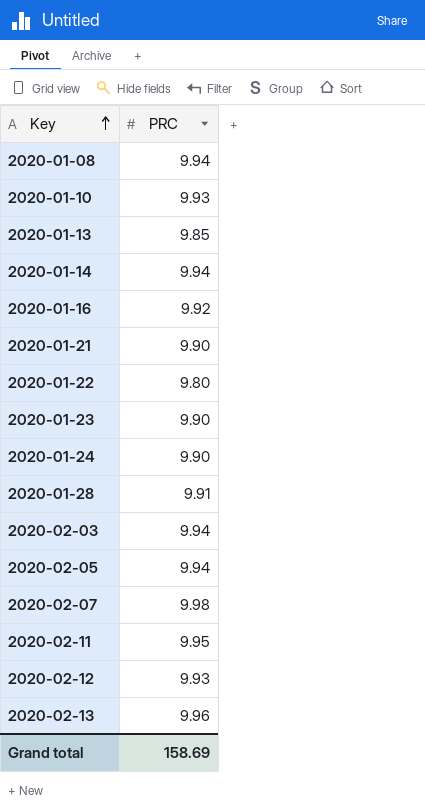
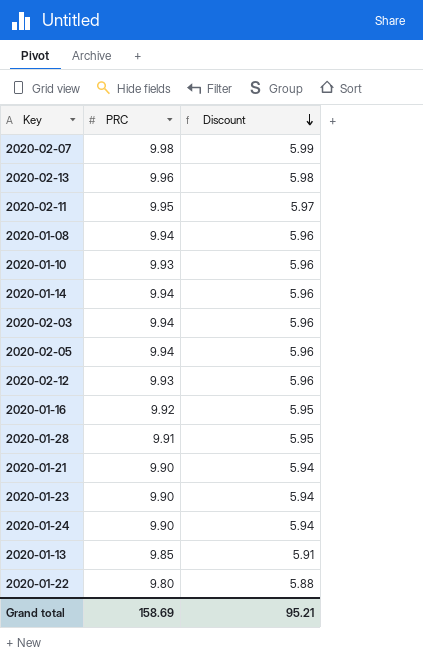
row order: Key ascending -> Discount descending
column Discount | formula: none -> [PRC] * 0.6

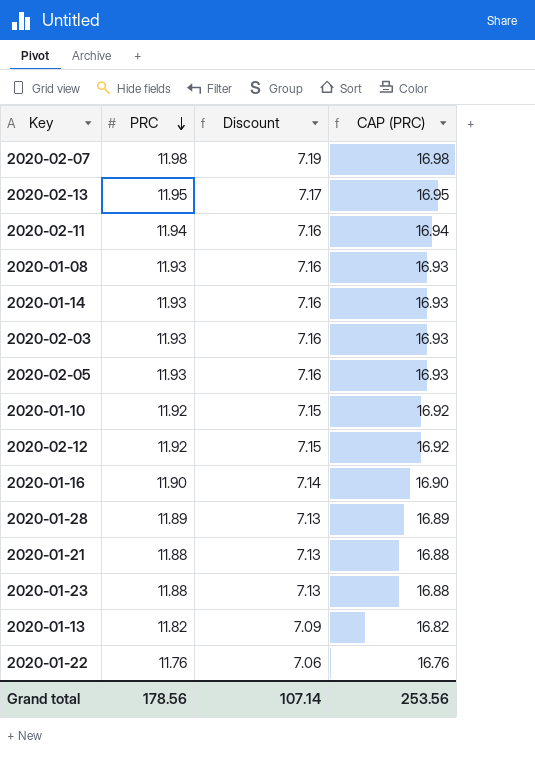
row order: Discount descending -> PRC descending
column CAP (PRC) | formula: none -> [PRC] + 5
row 2020-01-24: 9.90 | 5.94 -> none
2020-02-07 | PRC: 9.98 -> 11.98
2020-02-07 | Discount: 5.99 -> 7.19
2020-02-13 | PRC: 9.96 -> 11.95
2020-02-13 | Discount: 5.98 -> 7.17
2020-02-11 | PRC: 9.95 -> 11.94
2020-02-11 | Discount: 5.97 -> 7.16
2020-01-08 | PRC: 9.94 -> 11.93
2020-01-08 | Discount: 5.96 -> 7.16
2020-01-14 | PRC: 9.94 -> 11.93
2020-01-14 | Discount: 5.96 -> 7.16
2020-02-03 | PRC: 9.94 -> 11.93
2020-02-03 | Discount: 5.96 -> 7.16
2020-02-05 | PRC: 9.94 -> 11.93
2020-02-05 | Discount: 5.96 -> 7.16
2020-01-10 | PRC: 9.93 -> 11.92
2020-01-10 | Discount: 5.96 -> 7.15
2020-02-12 | PRC: 9.93 -> 11.92
2020-02-12 | Discount: 5.96 -> 7.15
2020-01-16 | PRC: 9.92 -> 11.90
2020-01-16 | Discount: 5.95 -> 7.14
2020-01-28 | PRC: 9.91 -> 11.89
2020-01-28 | Discount: 5.95 -> 7.13
2020-01-21 | PRC: 9.90 -> 11.88
2020-01-21 | Discount: 5.94 -> 7.13
2020-01-23 | PRC: 9.90 -> 11.88
2020-01-23 | Discount: 5.94 -> 7.13
2020-01-13 | PRC: 9.85 -> 11.82
2020-01-13 | Discount: 5.91 -> 7.09
2020-01-22 | PRC: 9.80 -> 11.76
2020-01-22 | Discount: 5.88 -> 7.06
Grand total | PRC: 158.69 -> 178.56
Grand total | Discount: 95.21 -> 107.14

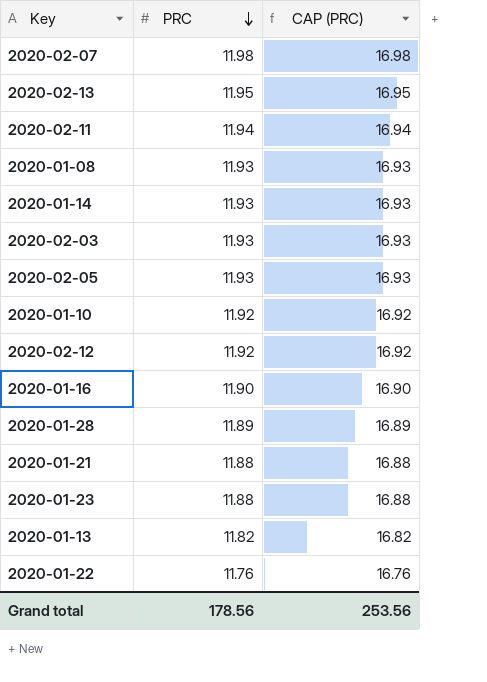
column Discount | formula: [PRC] * 0.6 -> none

